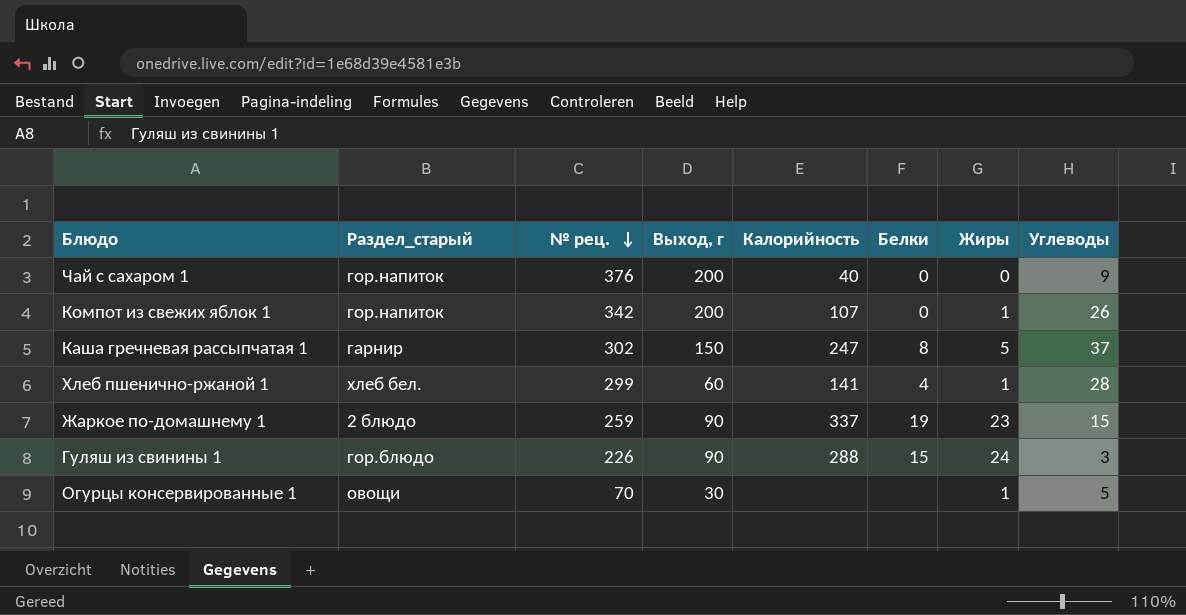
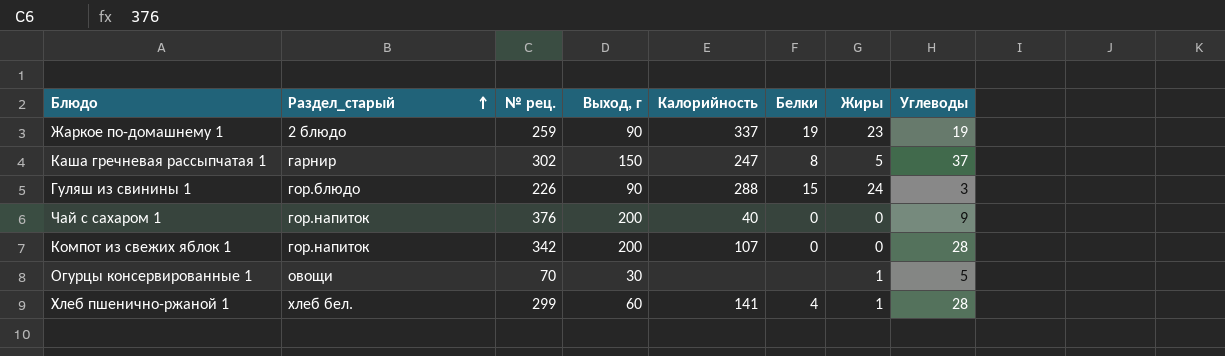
row order: № рец. descending -> Раздел_старый ascending
Жаркое по-домашнему 1 | Углеводы: 15 -> 19
Компот из свежих яблок 1 | Жиры: 1 -> 0
Компот из свежих яблок 1 | Углеводы: 26 -> 28

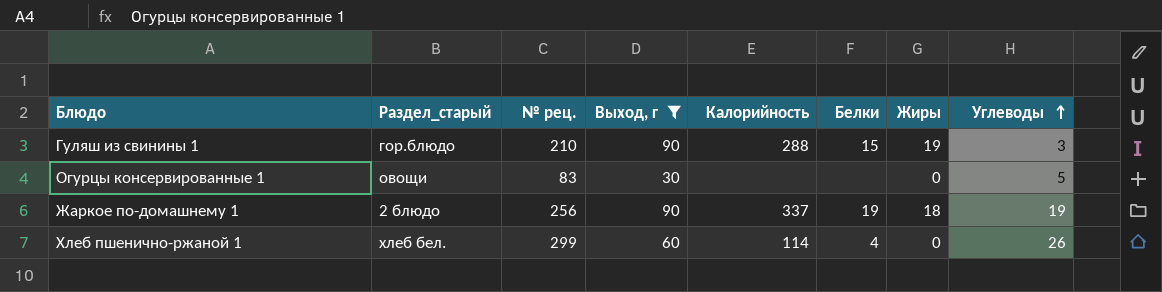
filter: none -> Выход, г <= 90
row order: Раздел_старый ascending -> Углеводы ascending
Гуляш из свинины 1 | № рец.: 226 -> 210
Гуляш из свинины 1 | Жиры: 24 -> 19
Огурцы консервированные 1 | № рец.: 70 -> 83
Огурцы консервированные 1 | Жиры: 1 -> 0
Жаркое по-домашнему 1 | № рец.: 259 -> 256
Жаркое по-домашнему 1 | Жиры: 23 -> 18
Хлеб пшенично-ржаной 1 | Калорийность: 141 -> 114
Хлеб пшенично-ржаной 1 | Жиры: 1 -> 0
Хлеб пшенично-ржаной 1 | Углеводы: 28 -> 26

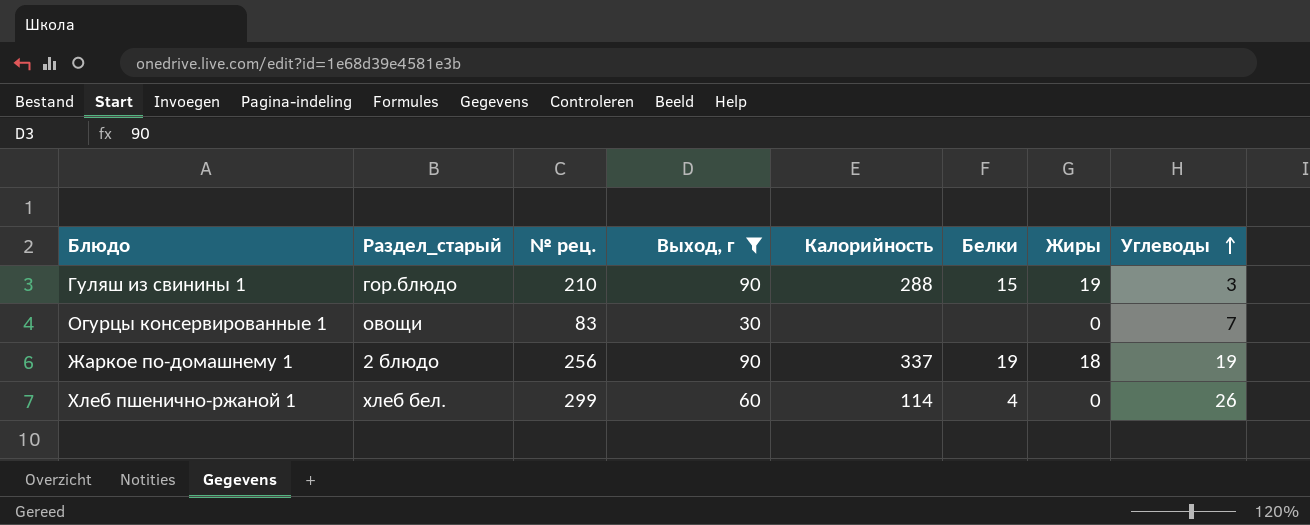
Огурцы консервированные 1 | Углеводы: 5 -> 7

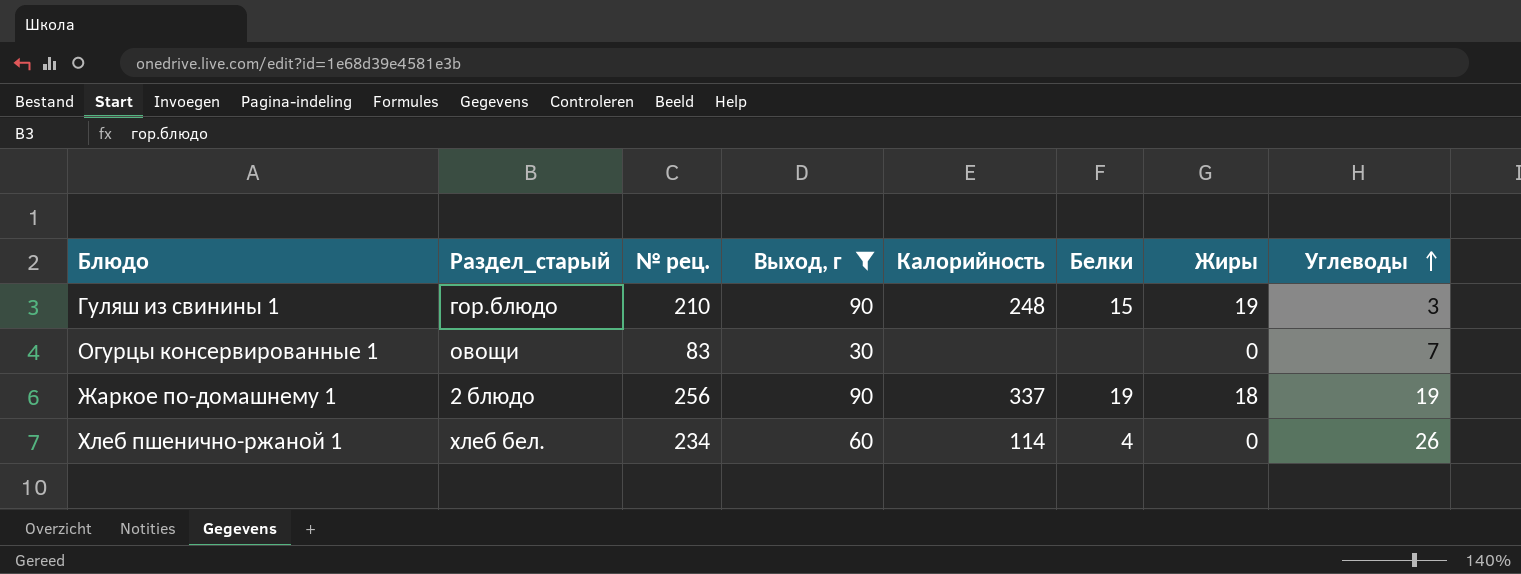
Гуляш из свинины 1 | Калорийность: 288 -> 248
Хлеб пшенично-ржаной 1 | № рец.: 299 -> 234

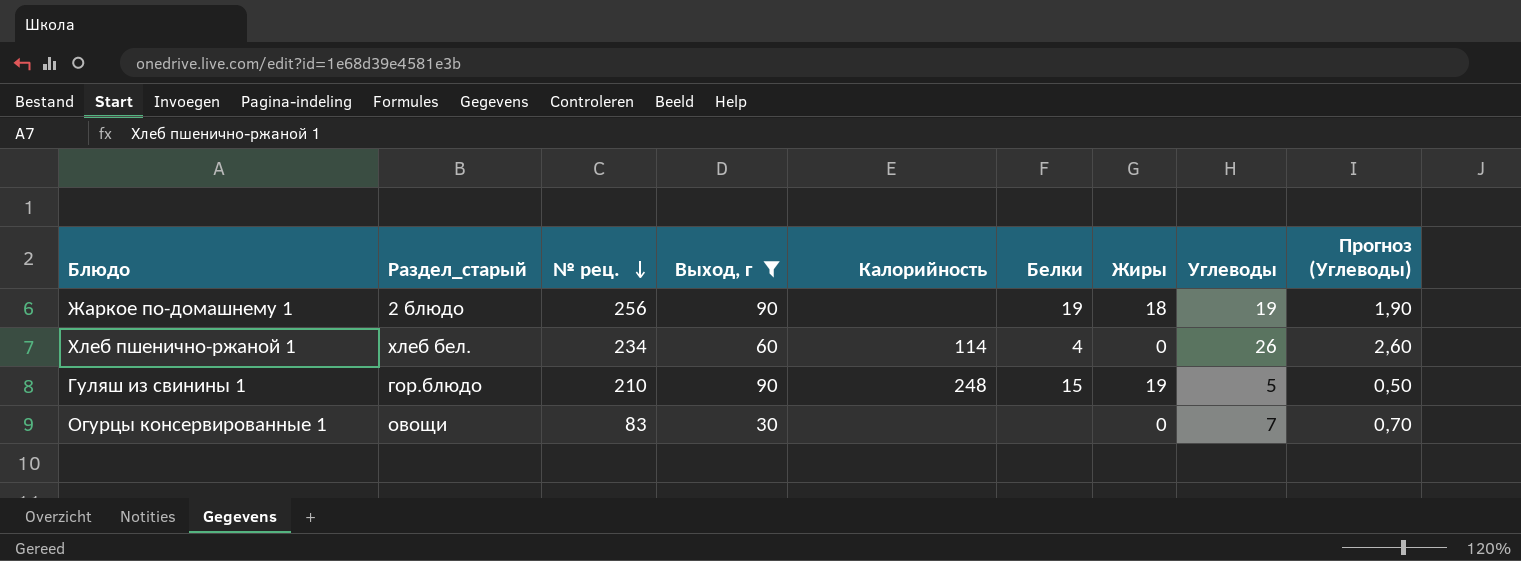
row order: Углеводы ascending -> № рец. descending
column Прогноз (Углеводы) | formula: none -> [Углеводы] * 0,1
Жаркое по-домашнему 1 | Калорийность: 337 -> none
Гуляш из свинины 1 | Углеводы: 3 -> 5

